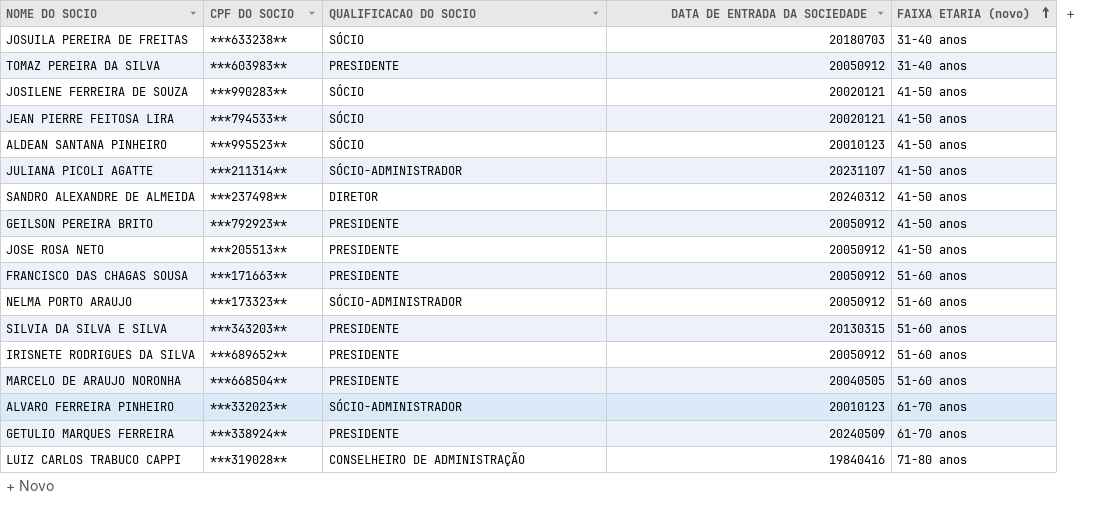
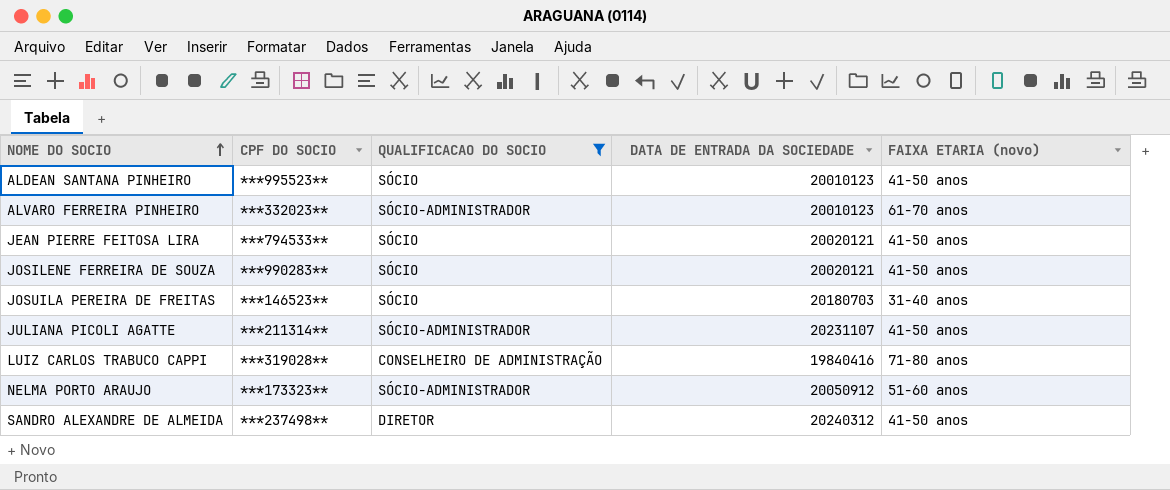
filter: none -> QUALIFICACAO DO SOCIO != PRESIDENTE
row order: FAIXA ETARIA (novo) ascending -> NOME DO SOCIO ascending
JOSUILA PEREIRA DE FREITAS | CPF DO SOCIO: ***633238** -> ***146523**

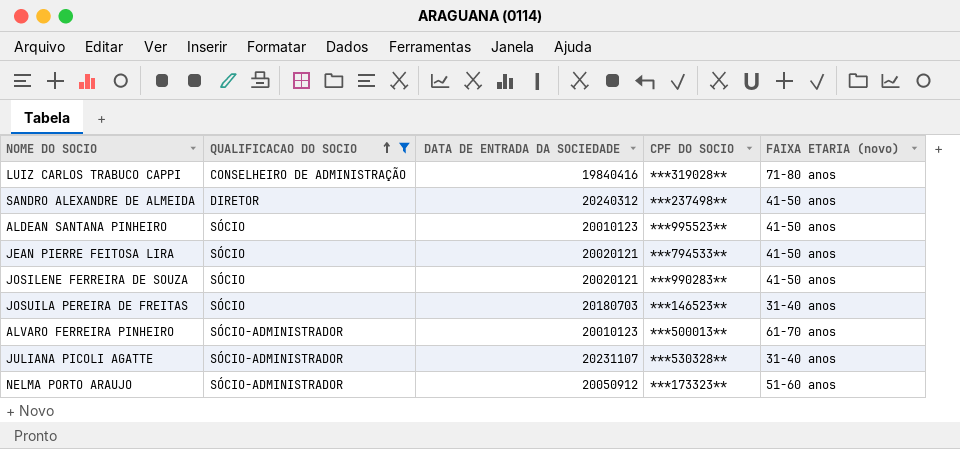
row order: NOME DO SOCIO ascending -> QUALIFICACAO DO SOCIO ascending
column CPF DO SOCIO | position: 2 -> 4
ALVARO FERREIRA PINHEIRO | CPF DO SOCIO: ***332023** -> ***500013**
JULIANA PICOLI AGATTE | CPF DO SOCIO: ***211314** -> ***530328**
JULIANA PICOLI AGATTE | FAIXA ETARIA (novo): 41-50 anos -> 31-40 anos

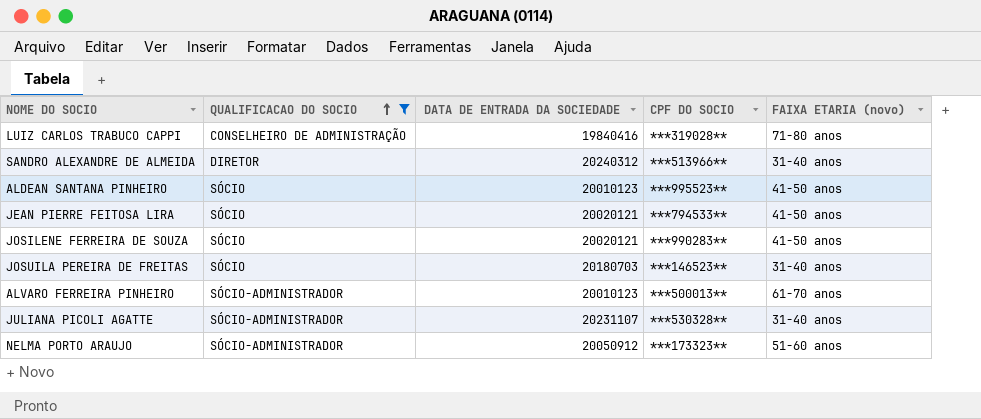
SANDRO ALEXANDRE DE ALMEIDA | CPF DO SOCIO: ***237498** -> ***513966**
SANDRO ALEXANDRE DE ALMEIDA | FAIXA ETARIA (novo): 41-50 anos -> 31-40 anos

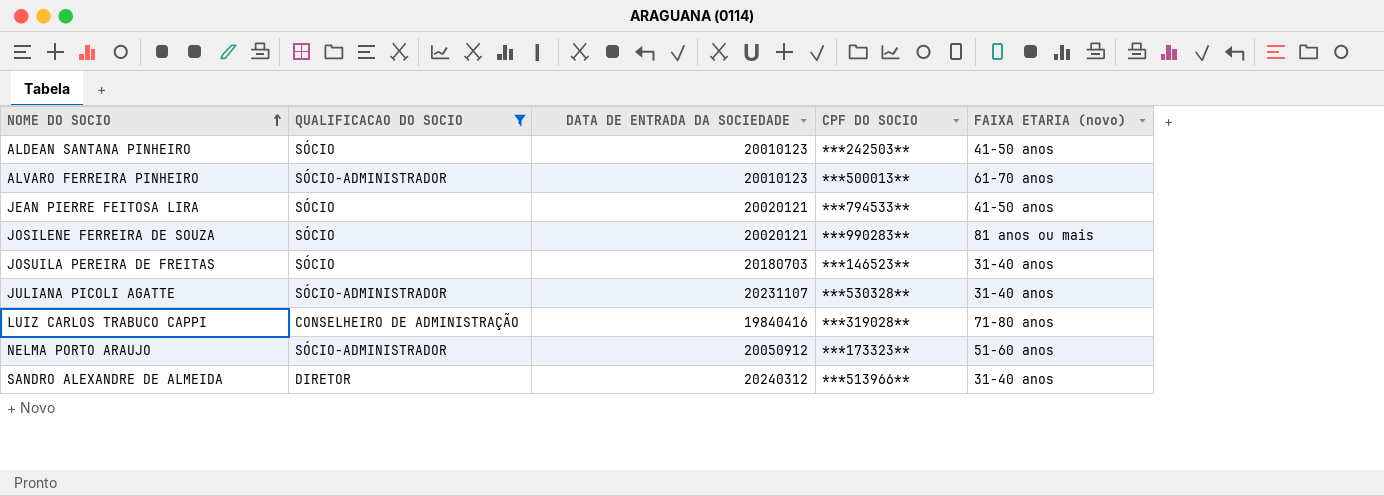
row order: QUALIFICACAO DO SOCIO ascending -> NOME DO SOCIO ascending
ALDEAN SANTANA PINHEIRO | CPF DO SOCIO: ***995523** -> ***242503**
JOSILENE FERREIRA DE SOUZA | FAIXA ETARIA (novo): 41-50 anos -> 81 anos ou mais

